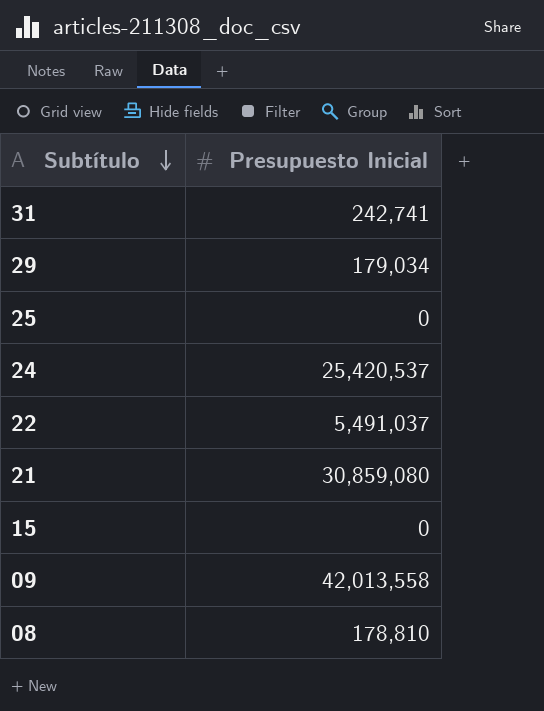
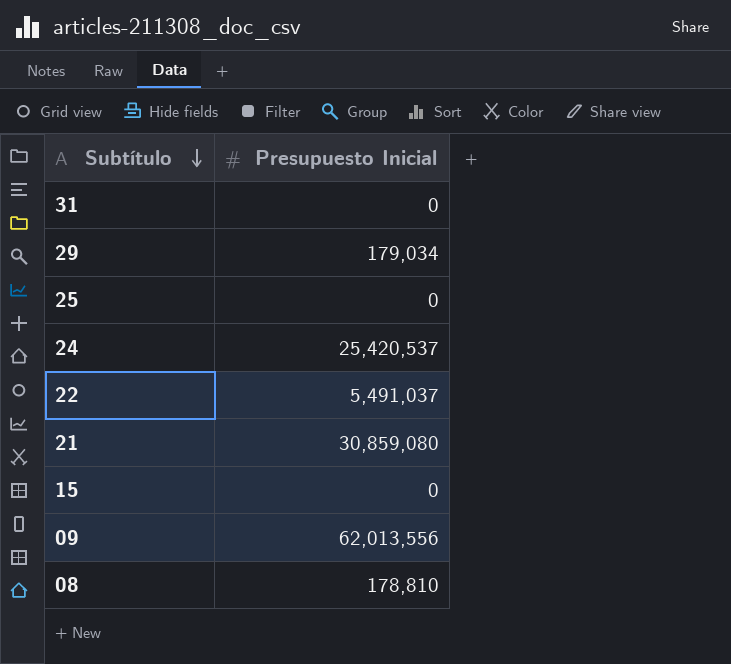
31 | Presupuesto Inicial: 242,741 -> 0
09 | Presupuesto Inicial: 42,013,558 -> 62,013,556

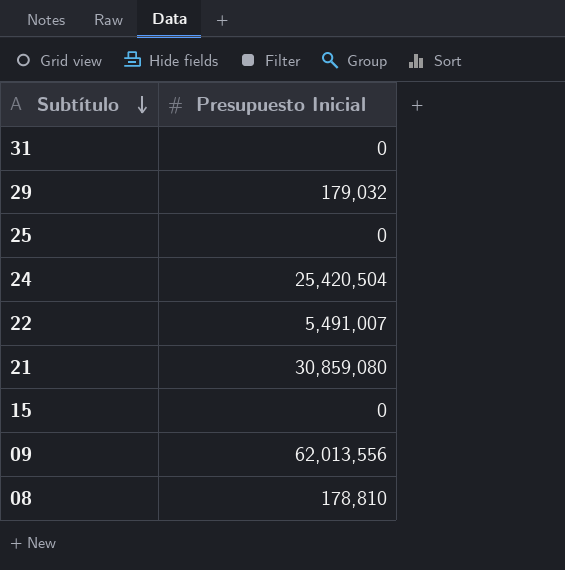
29 | Presupuesto Inicial: 179,034 -> 179,032
24 | Presupuesto Inicial: 25,420,537 -> 25,420,504
22 | Presupuesto Inicial: 5,491,037 -> 5,491,007

